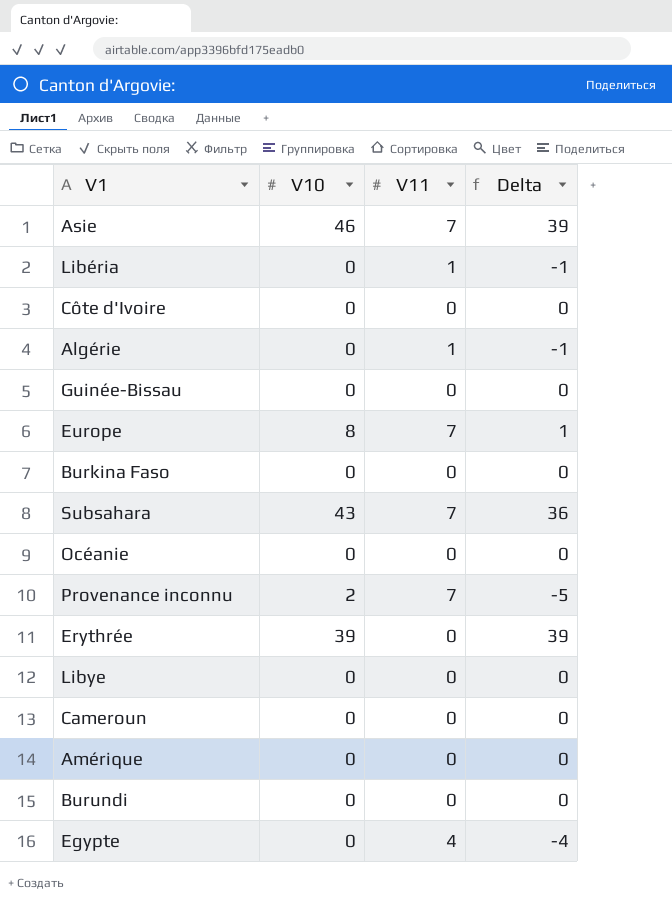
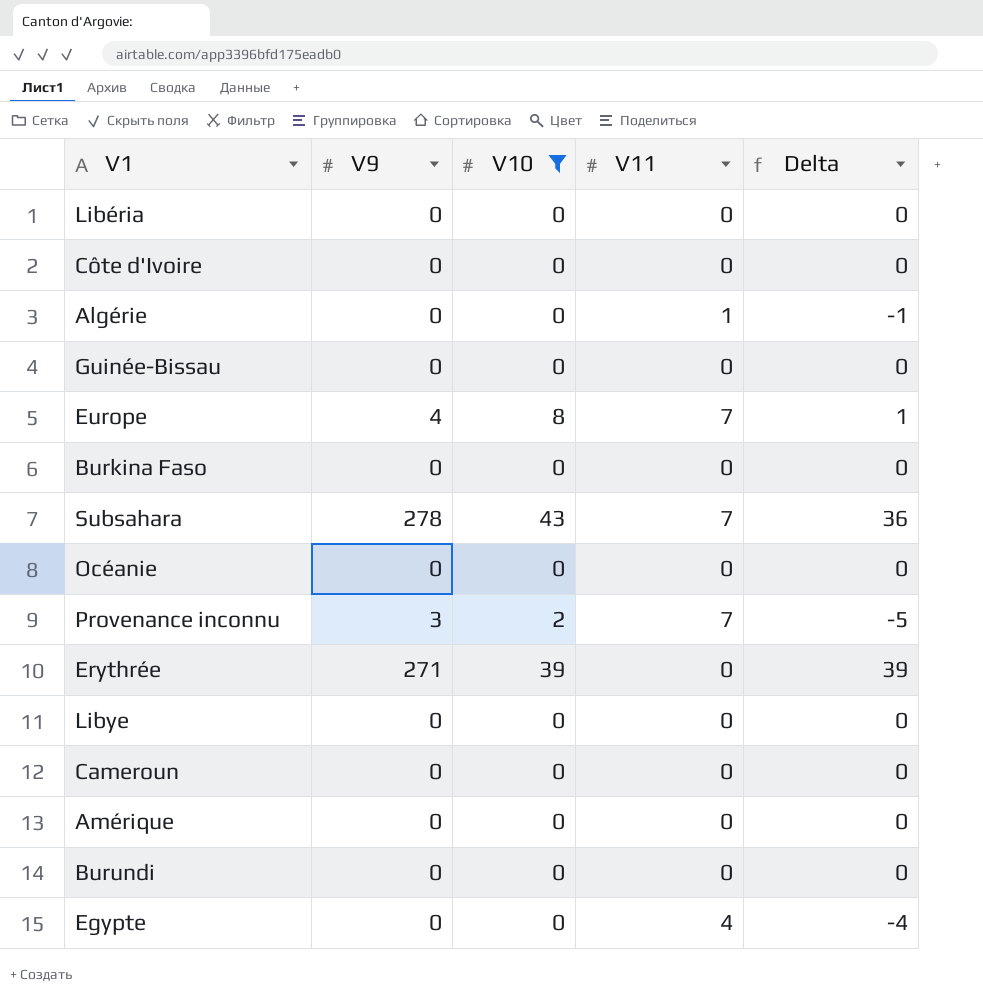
filter: none -> V10 != 46
column V9 | position: none -> 2
Libéria | V11: 1 -> 0
Libéria | Delta: -1 -> 0

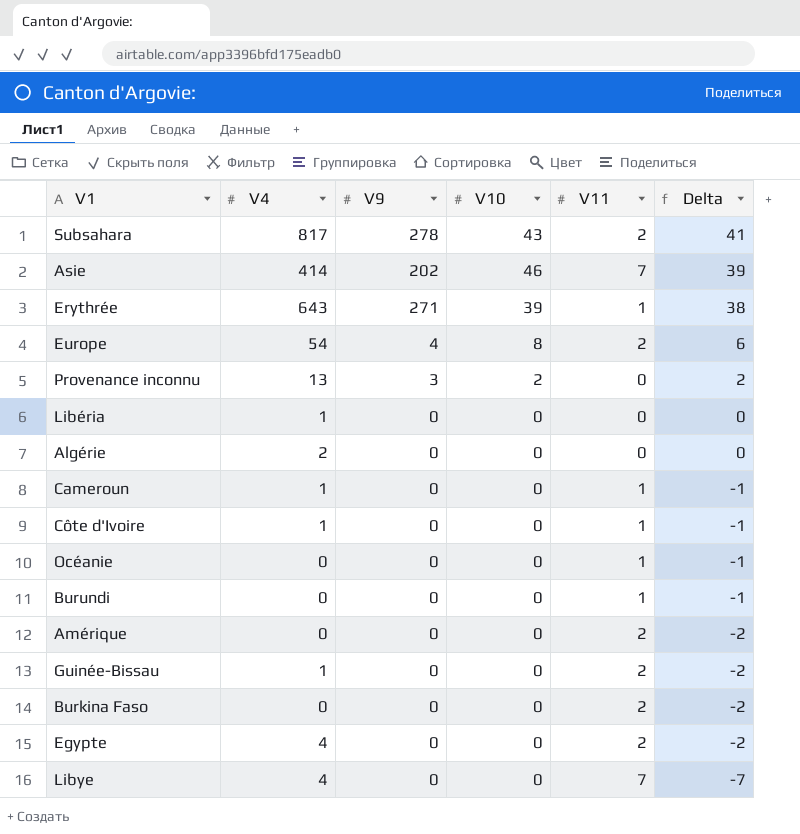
filter: V10 != 46 -> none
row order: none -> Delta descending
column V4 | position: none -> 2
Subsahara | V11: 7 -> 2
Subsahara | Delta: 36 -> 41
Erythrée | V11: 0 -> 1
Erythrée | Delta: 39 -> 38
Europe | V11: 7 -> 2
Europe | Delta: 1 -> 6
Provenance inconnu | V11: 7 -> 0
Provenance inconnu | Delta: -5 -> 2
Algérie | V11: 1 -> 0
Algérie | Delta: -1 -> 0
Cameroun | V11: 0 -> 1
Cameroun | Delta: 0 -> -1
Côte d'Ivoire | V11: 0 -> 1
Côte d'Ivoire | Delta: 0 -> -1
Océanie | V11: 0 -> 1
Océanie | Delta: 0 -> -1
Burundi | V11: 0 -> 1
Burundi | Delta: 0 -> -1
Amérique | V11: 0 -> 2
Amérique | Delta: 0 -> -2
Guinée-Bissau | V11: 0 -> 2
Guinée-Bissau | Delta: 0 -> -2
Burkina Faso | V11: 0 -> 2
Burkina Faso | Delta: 0 -> -2
Egypte | V11: 4 -> 2
Egypte | Delta: -4 -> -2
Libye | V11: 0 -> 7
Libye | Delta: 0 -> -7

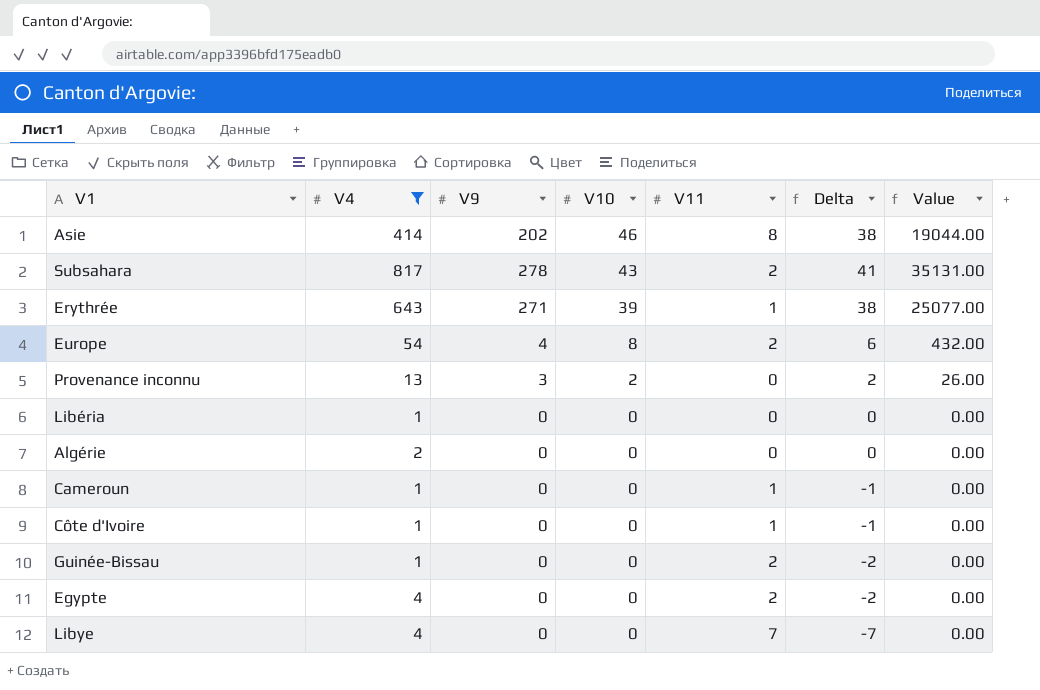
filter: none -> V4 != 0
row order: Delta descending -> V10 descending
column Value | formula: none -> [V4] * [V10]
Asie | V11: 7 -> 8
Asie | Delta: 39 -> 38

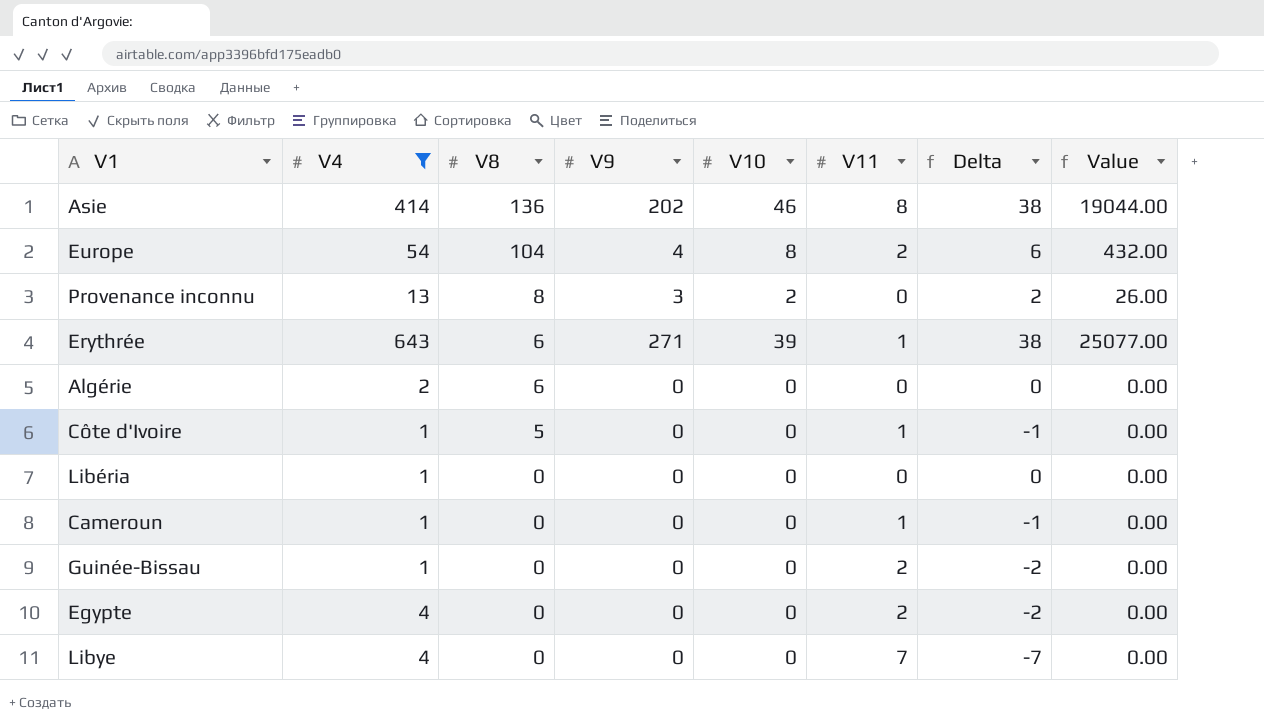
row order: V10 descending -> V8 descending
column V8 | position: none -> 3
row Subsahara: 817 | 278 | 43 | 2 | 41 | 35131.00 -> none

